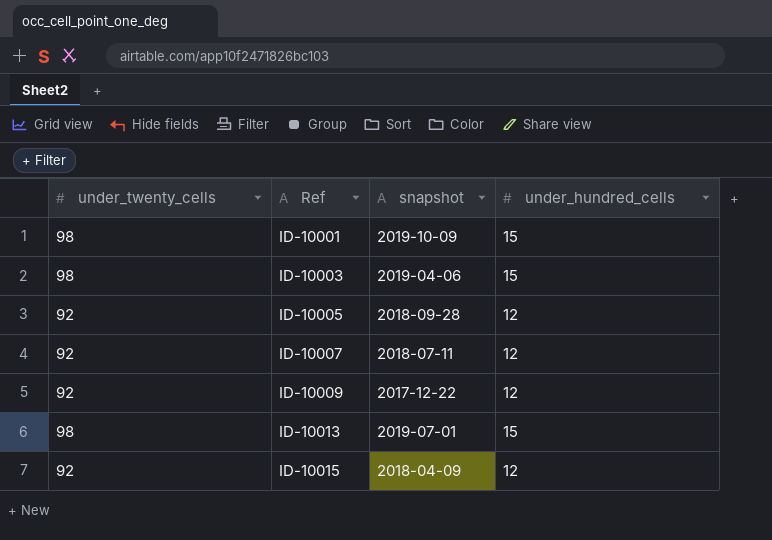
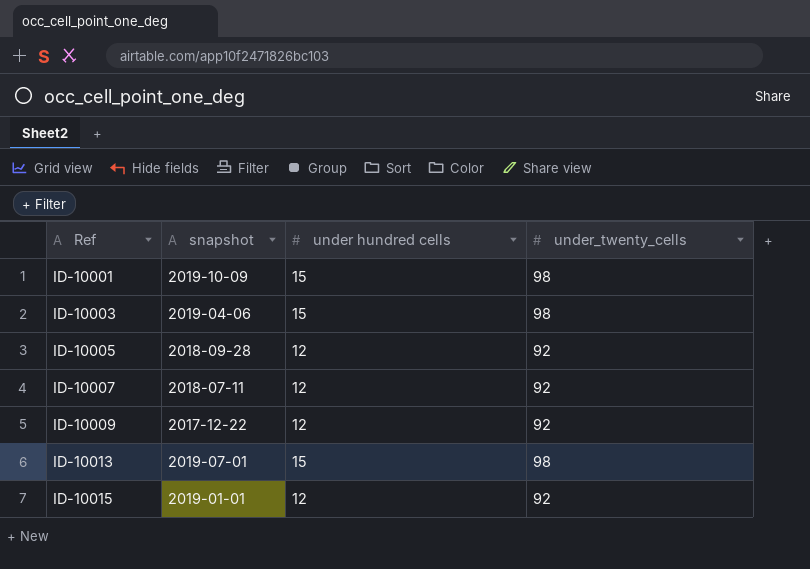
column name: under_hundred_cells -> under hundred cells
column under_twenty_cells | position: 1 -> 4
ID-10015 | snapshot: 2018-04-09 -> 2019-01-01

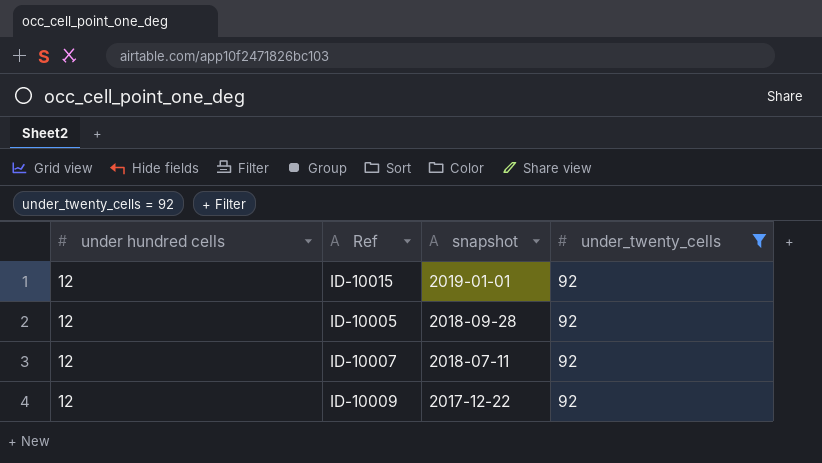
filter: none -> under_twenty_cells = 92
row order: Ref ascending -> snapshot descending
column under hundred cells | position: 3 -> 1

